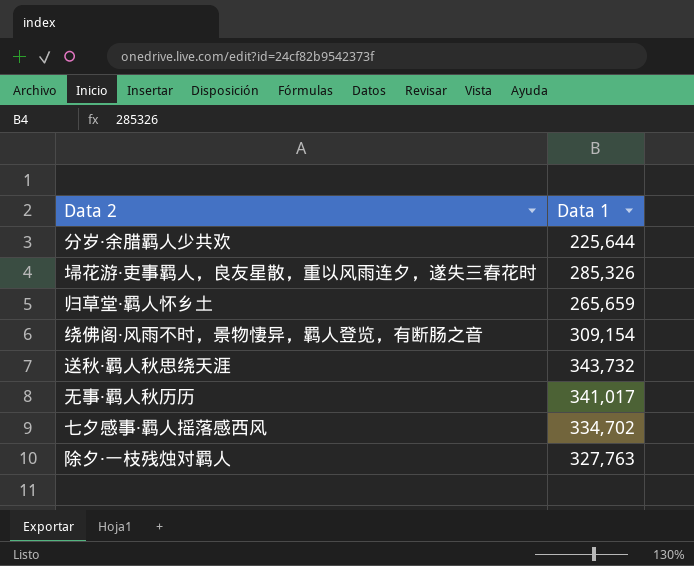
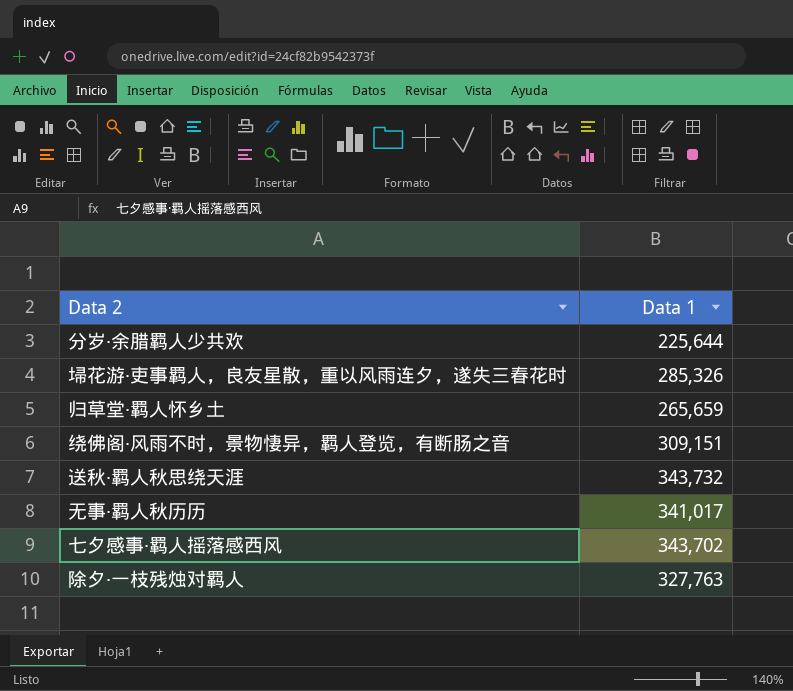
绕佛阁·风雨不时，景物悽异，羁人登览，有断肠之音 | Data 1: 309,154 -> 309,151
七夕感事·羁人摇落感西风 | Data 1: 334,702 -> 343,702

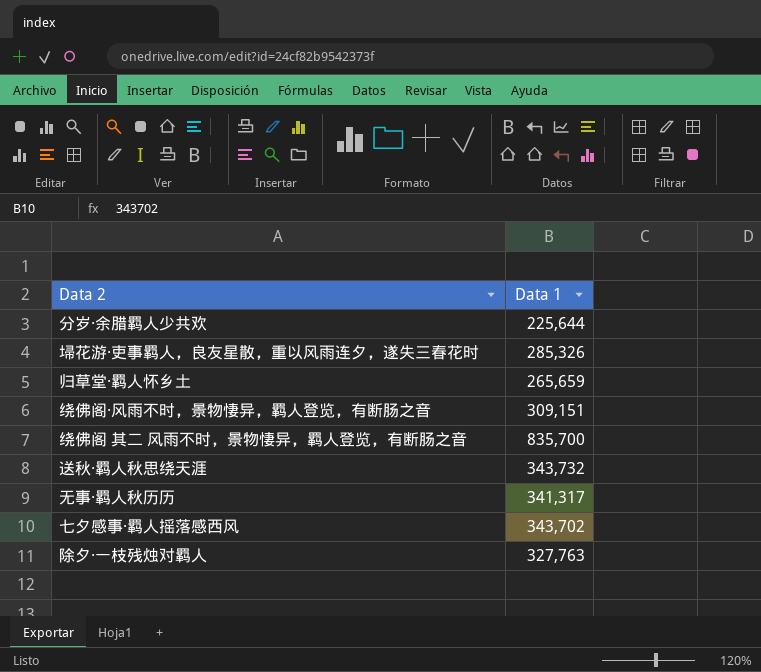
row 绕佛阁 其二 风雨不时，景物悽异，羁人登览，有断肠之音: none -> 835,700
无事·羁人秋历历 | Data 1: 341,017 -> 341,317

